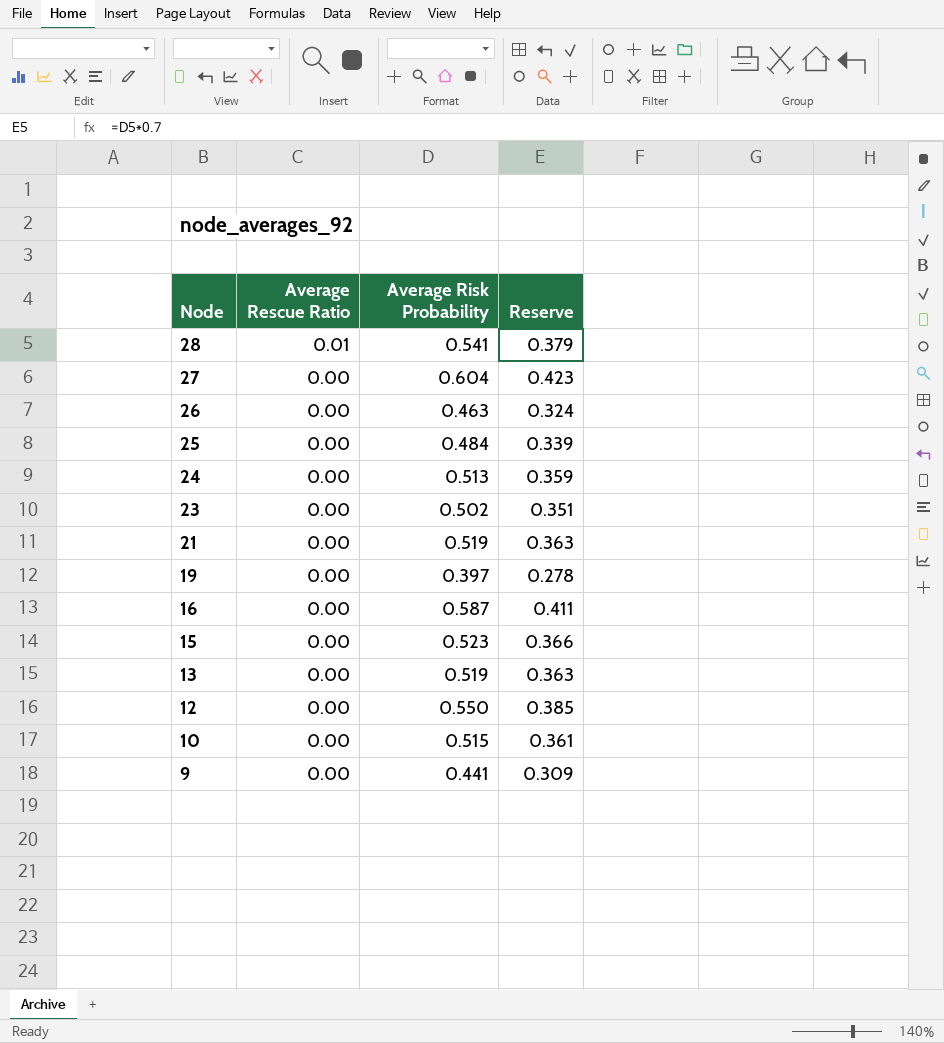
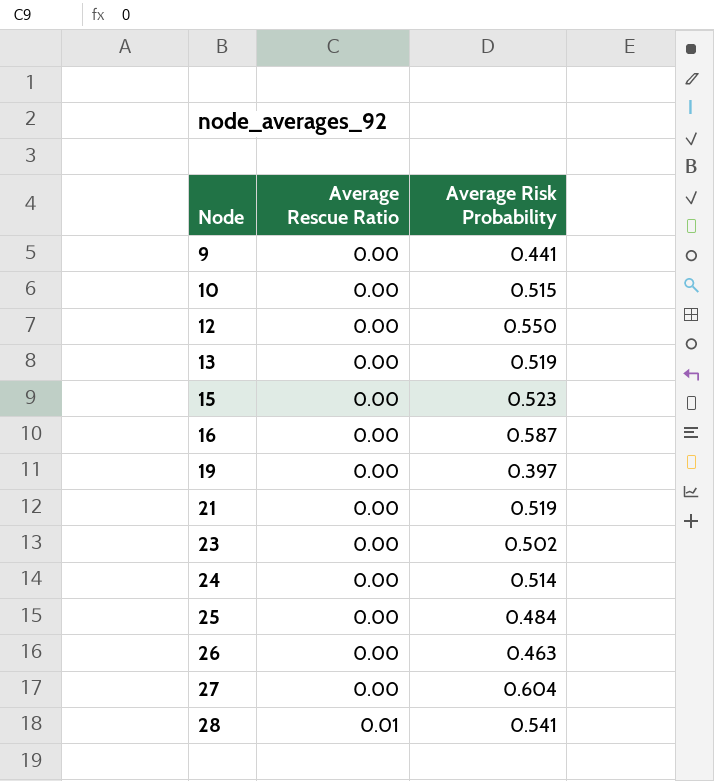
row order: Node descending -> Node ascending
column Reserve | formula: [Average Risk Probability] * 0.7 -> none
24 | Average Risk Probability: 0.513 -> 0.514

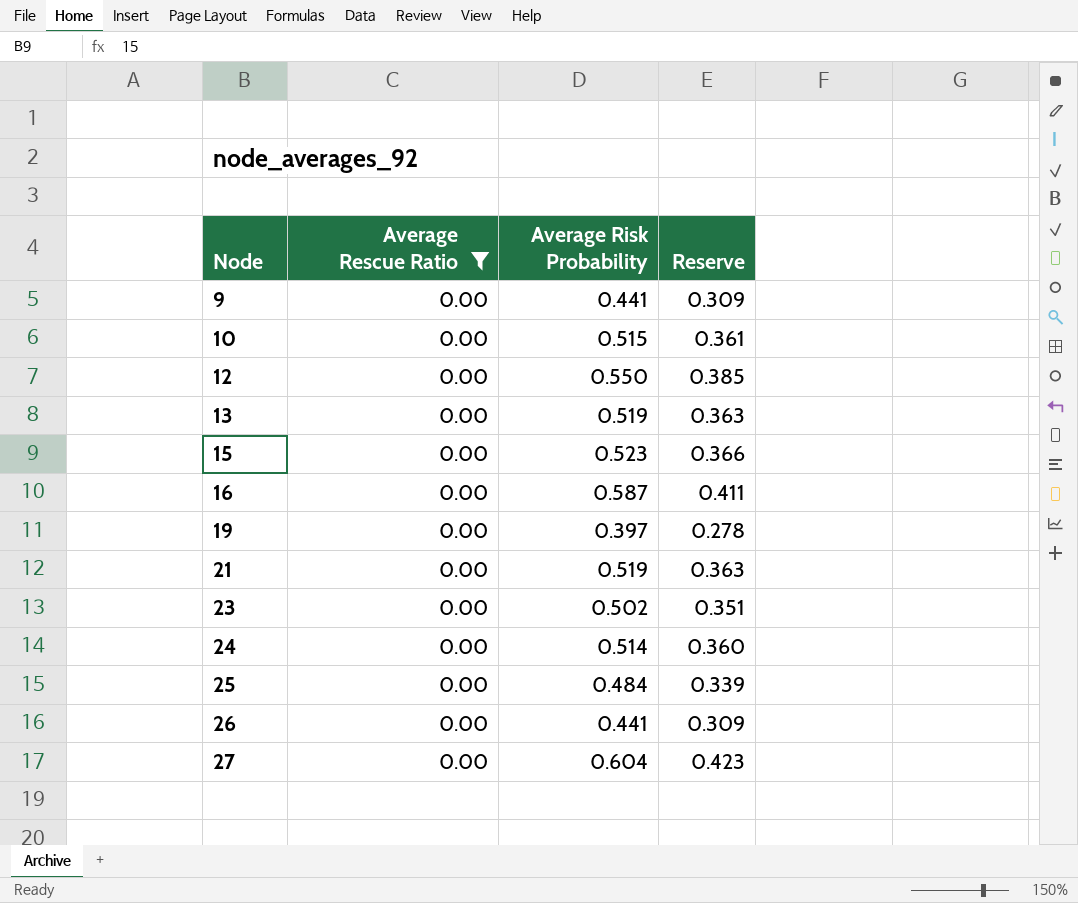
filter: none -> Average Rescue Ratio = 0.00
column Reserve | formula: none -> [Average Risk Probability] * 0.7
26 | Average Risk Probability: 0.463 -> 0.441

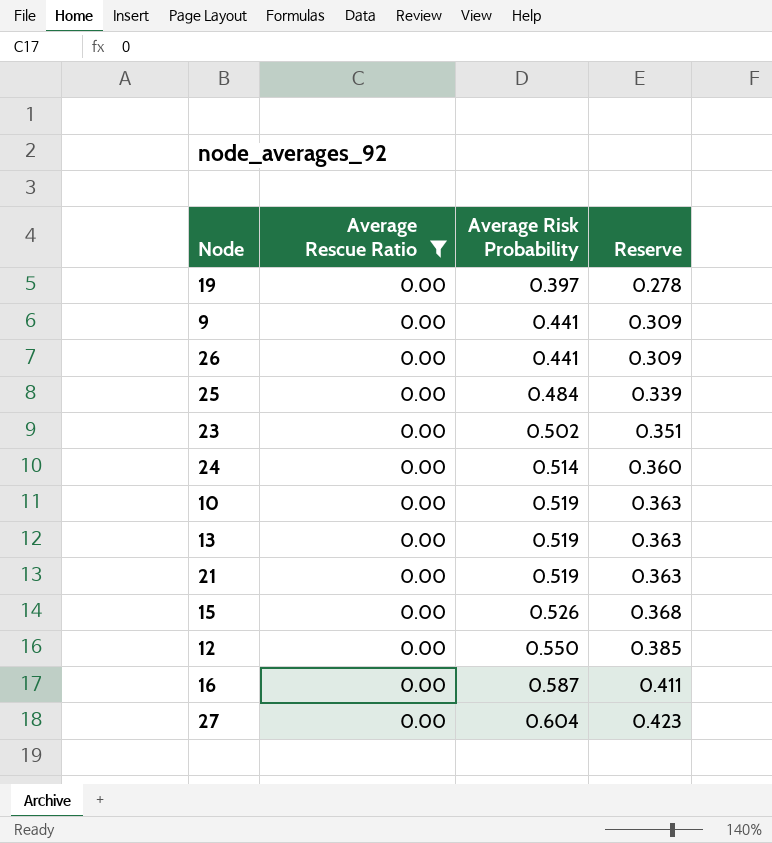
row order: Node ascending -> Average Risk Probability ascending
10 | Average Risk Probability: 0.515 -> 0.519
10 | Reserve: 0.361 -> 0.363
15 | Average Risk Probability: 0.523 -> 0.526
15 | Reserve: 0.366 -> 0.368

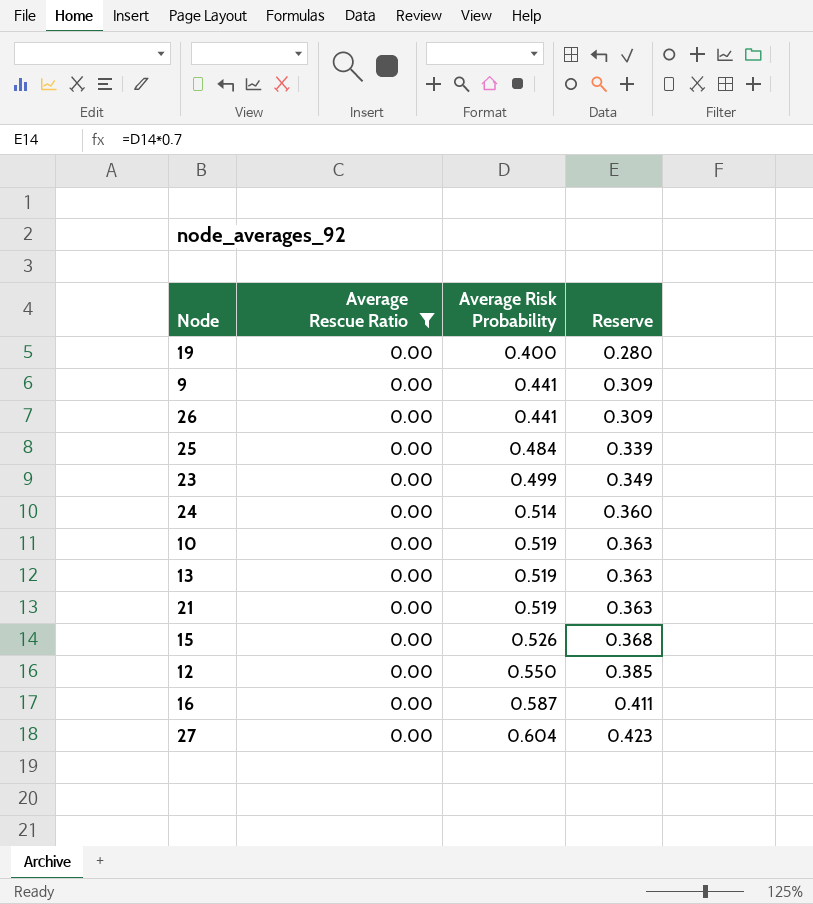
19 | Average Risk Probability: 0.397 -> 0.400
19 | Reserve: 0.278 -> 0.280
23 | Average Risk Probability: 0.502 -> 0.499
23 | Reserve: 0.351 -> 0.349

